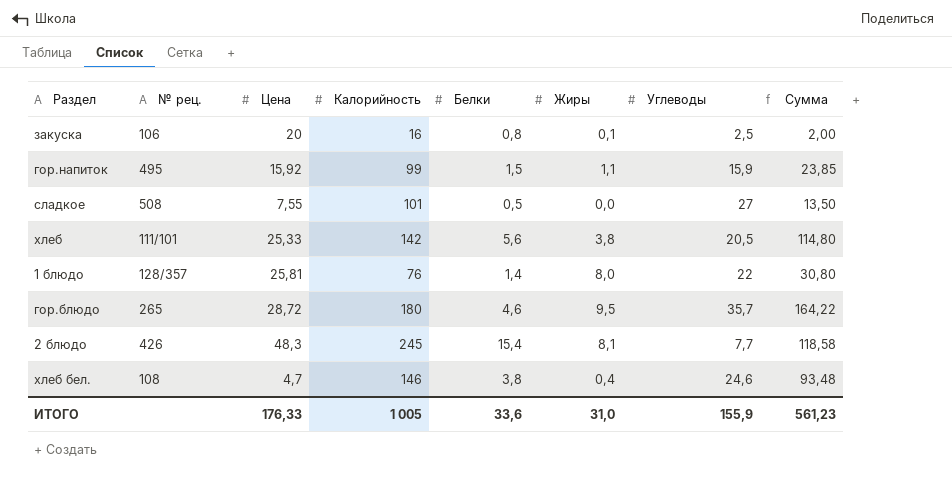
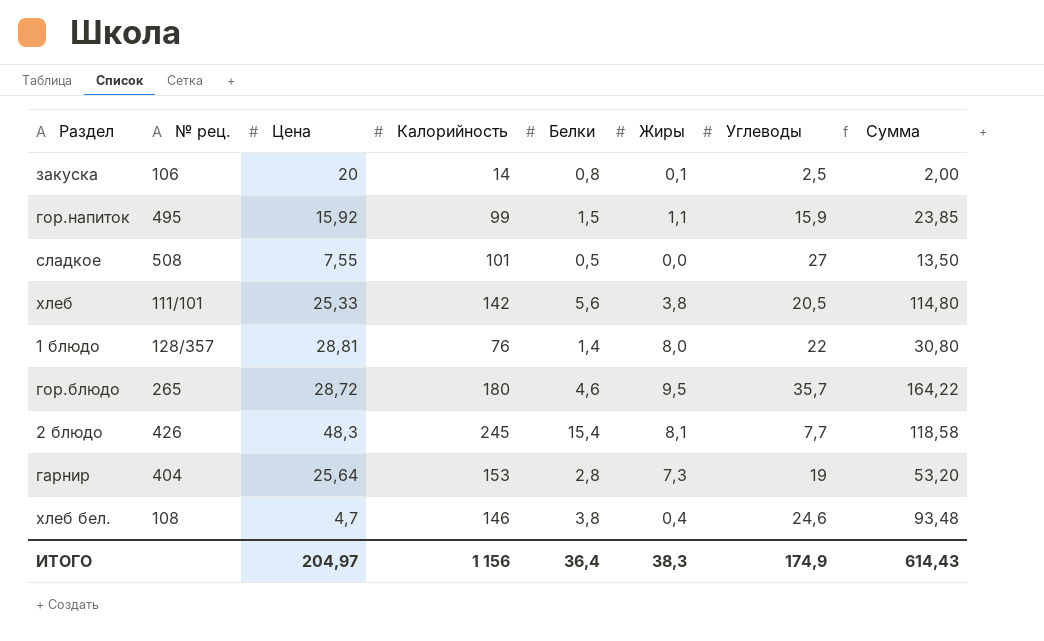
закуска | Калорийность: 16 -> 14
1 блюдо | Цена: 25,81 -> 28,81
row гарнир: none -> 404 | 25,64 | 153 | 2,8 | 7,3 | 19 | 53,20
ИТОГО | Цена: 176,33 -> 204,97
ИТОГО | Калорийность: 1 005 -> 1 156
ИТОГО | Белки: 33,6 -> 36,4
ИТОГО | Жиры: 31,0 -> 38,3
ИТОГО | Углеводы: 155,9 -> 174,9
ИТОГО | Сумма: 561,23 -> 614,43

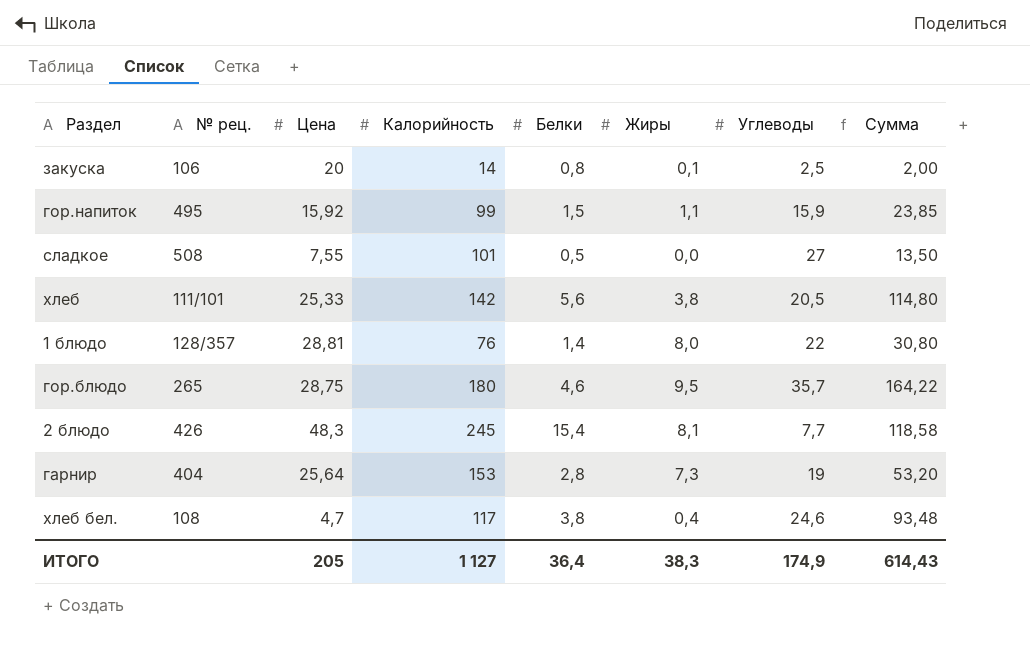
гор.блюдо | Цена: 28,72 -> 28,75
хлеб бел. | Калорийность: 146 -> 117
ИТОГО | Цена: 204,97 -> 205
ИТОГО | Калорийность: 1 156 -> 1 127

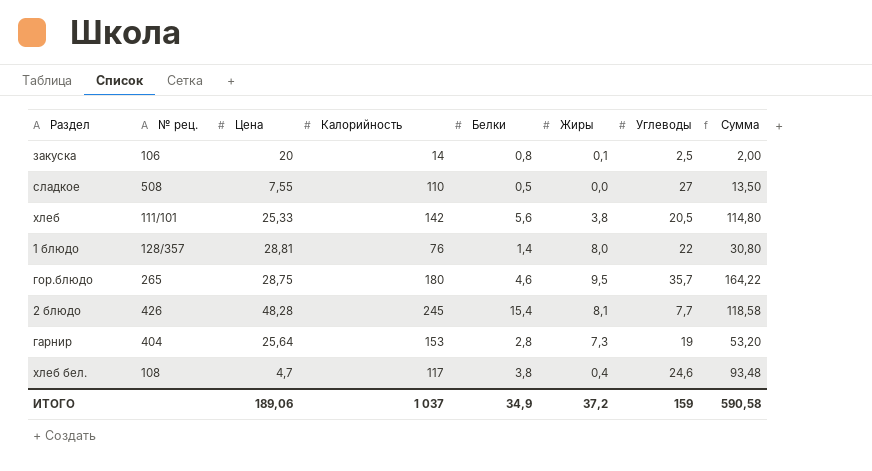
row гор.напиток: 495 | 15,92 | 99 | 1,5 | 1,1 | 15,9 | 23,85 -> none
сладкое | Калорийность: 101 -> 110
2 блюдо | Цена: 48,3 -> 48,28
ИТОГО | Цена: 205 -> 189,06
ИТОГО | Калорийность: 1 127 -> 1 037
ИТОГО | Белки: 36,4 -> 34,9
ИТОГО | Жиры: 38,3 -> 37,2
ИТОГО | Углеводы: 174,9 -> 159
ИТОГО | Сумма: 614,43 -> 590,58

